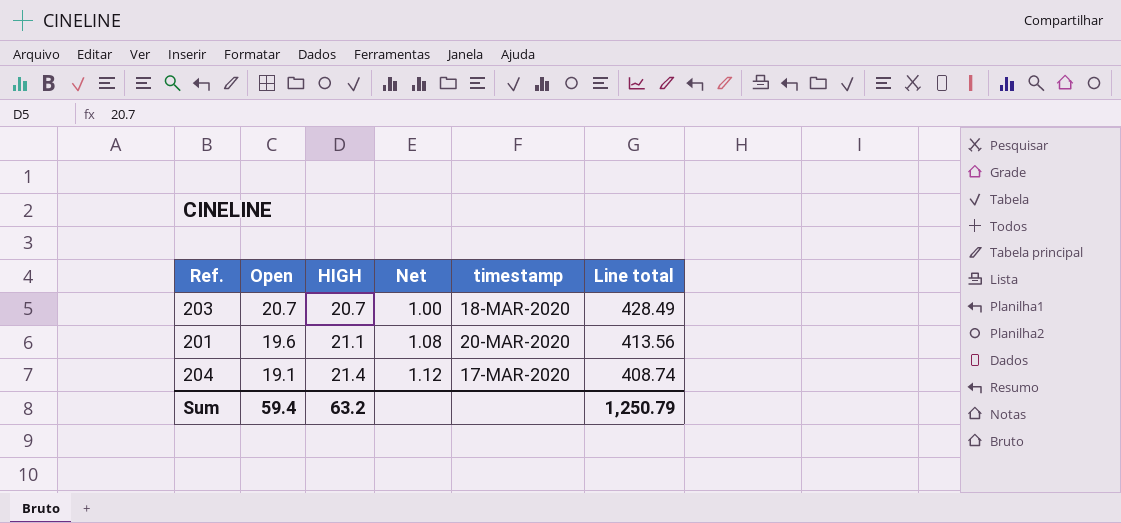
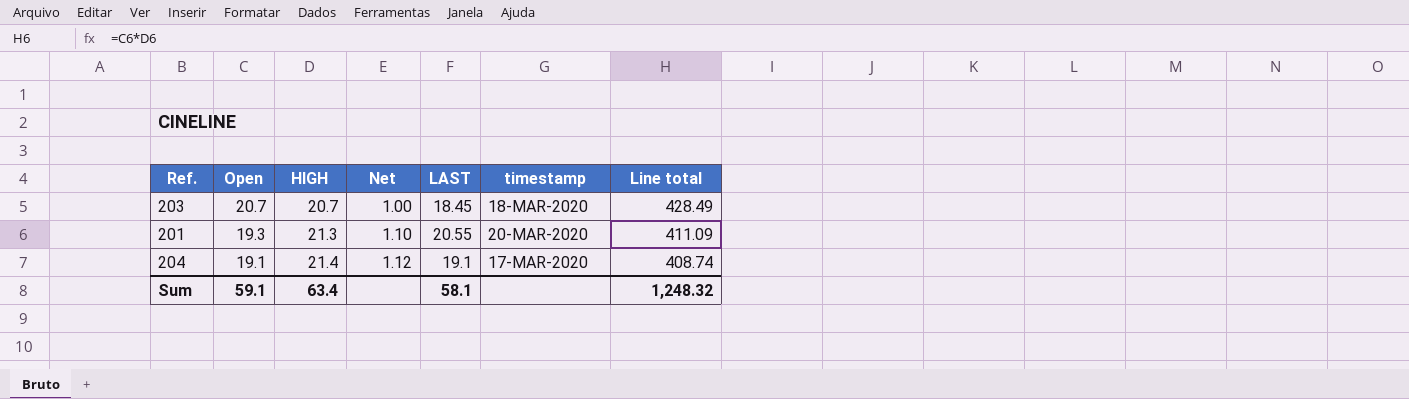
column LAST | position: none -> 5
201 | Open: 19.6 -> 19.3
201 | HIGH: 21.1 -> 21.3
201 | Net: 1.08 -> 1.10
201 | Line total: 413.56 -> 411.09
Sum | Open: 59.4 -> 59.1
Sum | HIGH: 63.2 -> 63.4
Sum | Line total: 1,250.79 -> 1,248.32

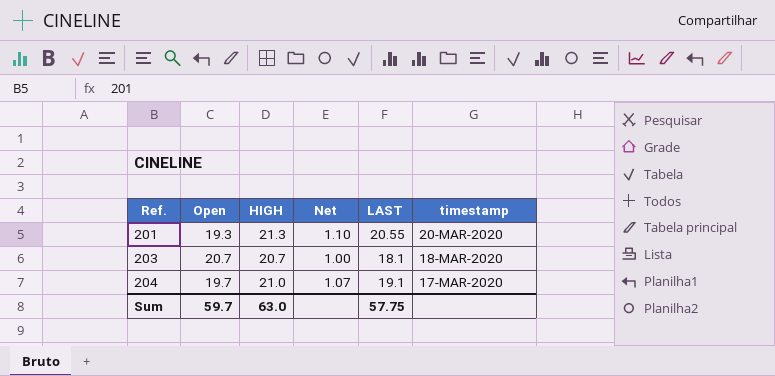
row order: Open descending -> Ref. ascending
column Line total | formula: [Open] * [HIGH] -> none
203 | LAST: 18.45 -> 18.1
204 | Open: 19.1 -> 19.7
204 | HIGH: 21.4 -> 21.0
204 | Net: 1.12 -> 1.07
Sum | Open: 59.1 -> 59.7
Sum | HIGH: 63.4 -> 63.0
Sum | LAST: 58.1 -> 57.75

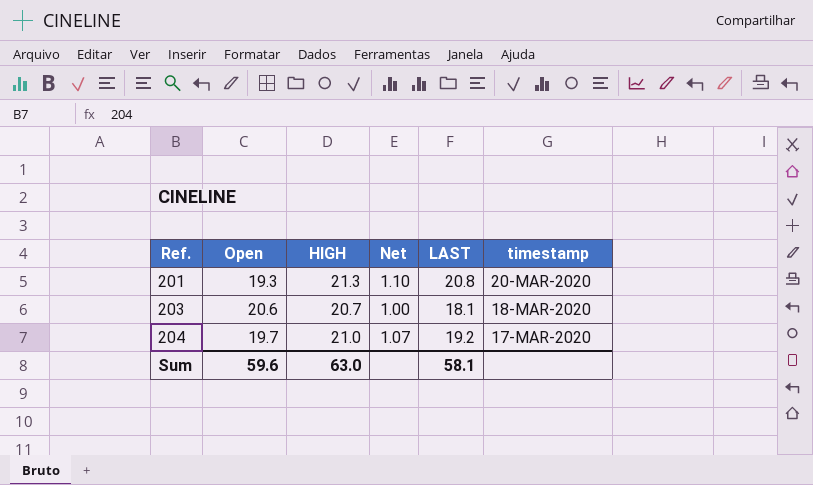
201 | LAST: 20.55 -> 20.8
203 | Open: 20.7 -> 20.6
204 | LAST: 19.1 -> 19.2
Sum | Open: 59.7 -> 59.6
Sum | LAST: 57.75 -> 58.1

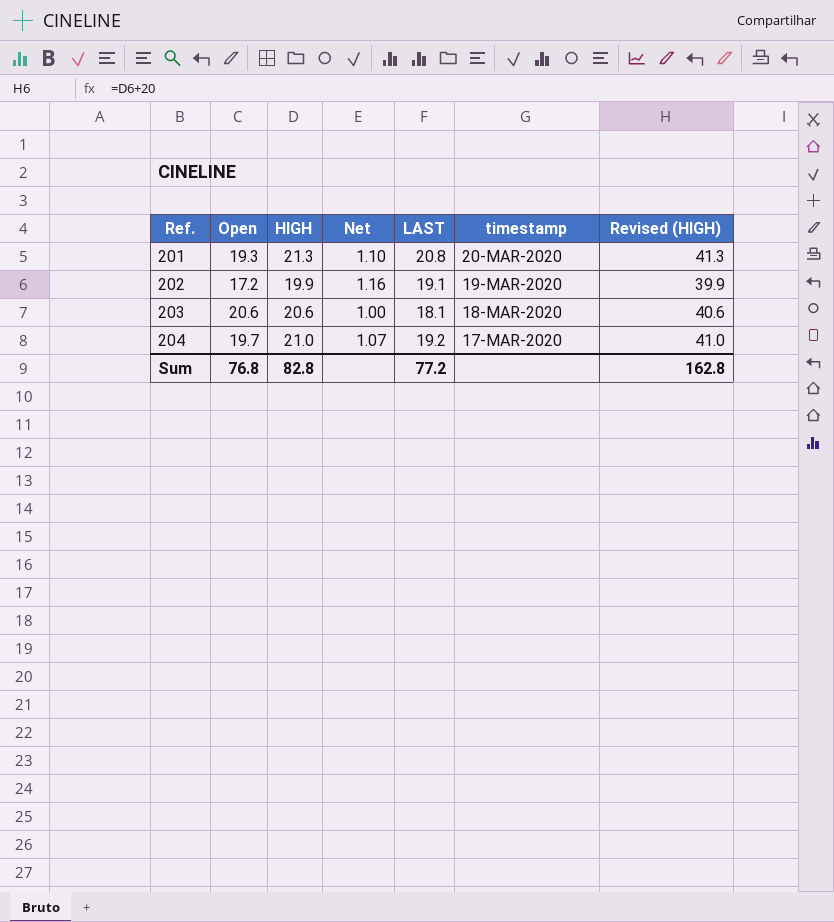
column Revised (HIGH) | formula: none -> [HIGH] + 20
row 202: none -> 17.2 | 19.9 | 1.16 | 19.1 | 19-MAR-2020 | 39.9
203 | HIGH: 20.7 -> 20.6
Sum | Open: 59.6 -> 76.8
Sum | HIGH: 63.0 -> 82.8
Sum | LAST: 58.1 -> 77.2

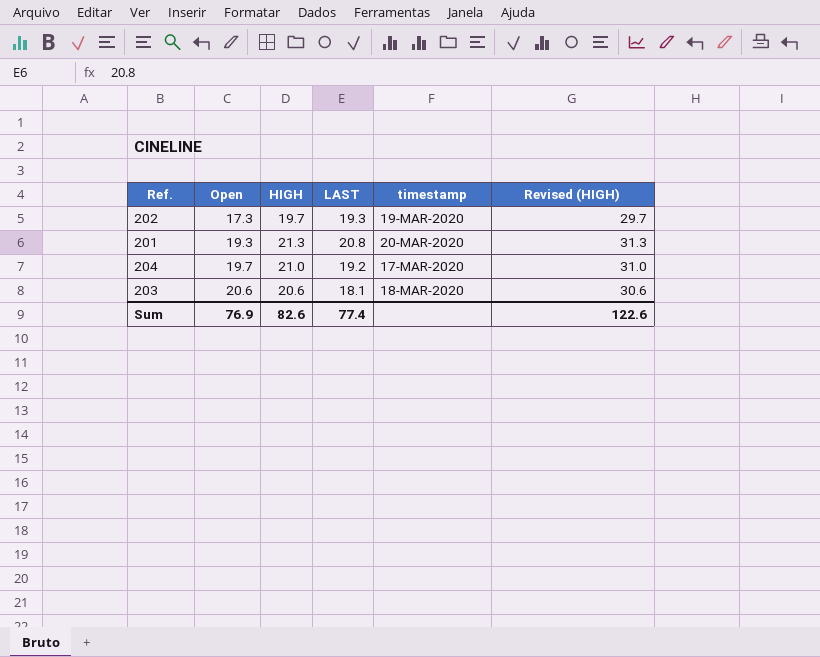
row order: Ref. ascending -> Open ascending
column Net | formula: [HIGH] / [Open] -> none
column Revised (HIGH) | formula: [HIGH] + 20 -> [HIGH] + 10
202 | Open: 17.2 -> 17.3
202 | HIGH: 19.9 -> 19.7
202 | LAST: 19.1 -> 19.3
Sum | Open: 76.8 -> 76.9
Sum | HIGH: 82.8 -> 82.6
Sum | LAST: 77.2 -> 77.4
Sum | Revised (HIGH): 162.8 -> 122.6

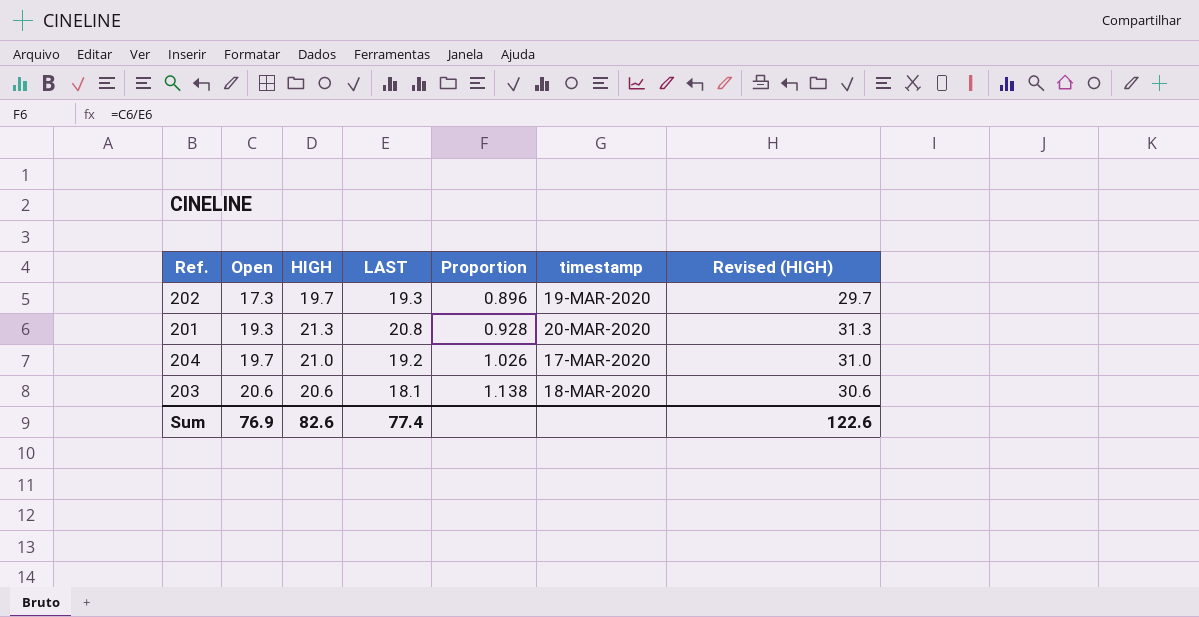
column Proportion | formula: none -> [Open] / [LAST]

